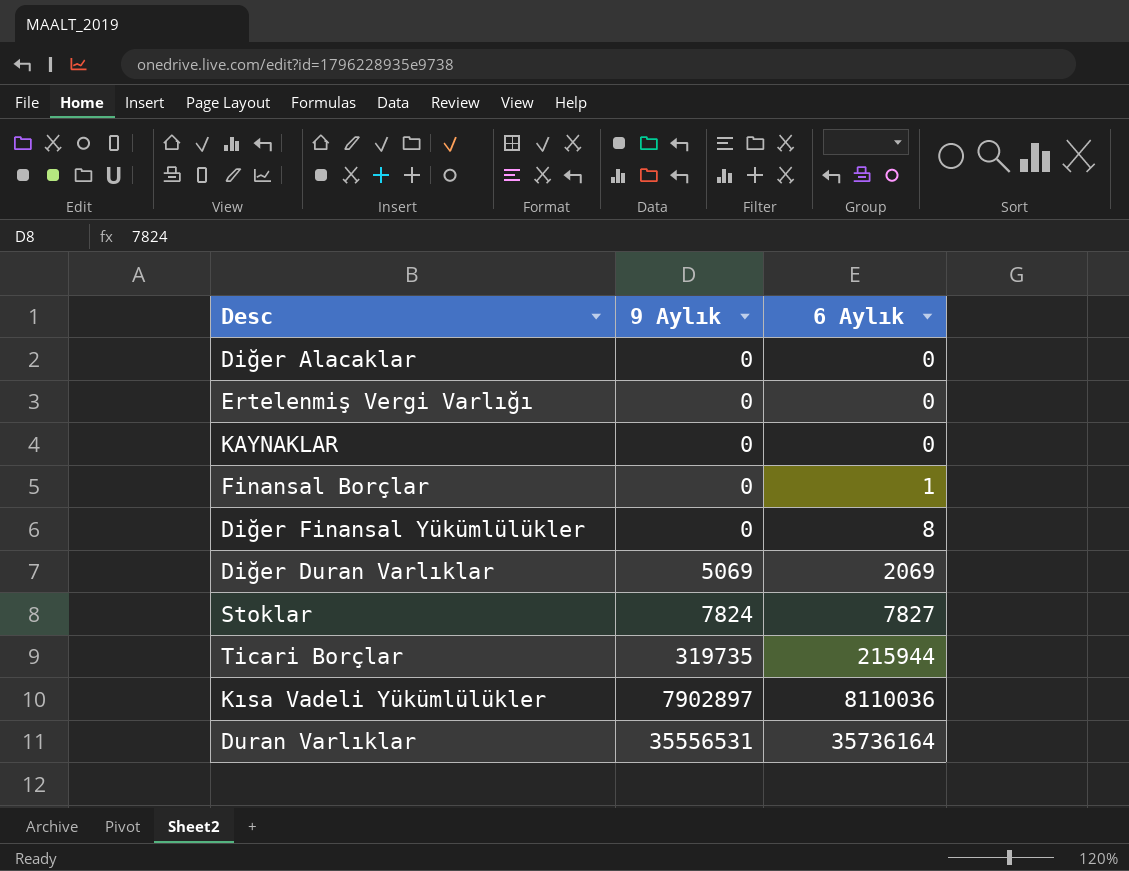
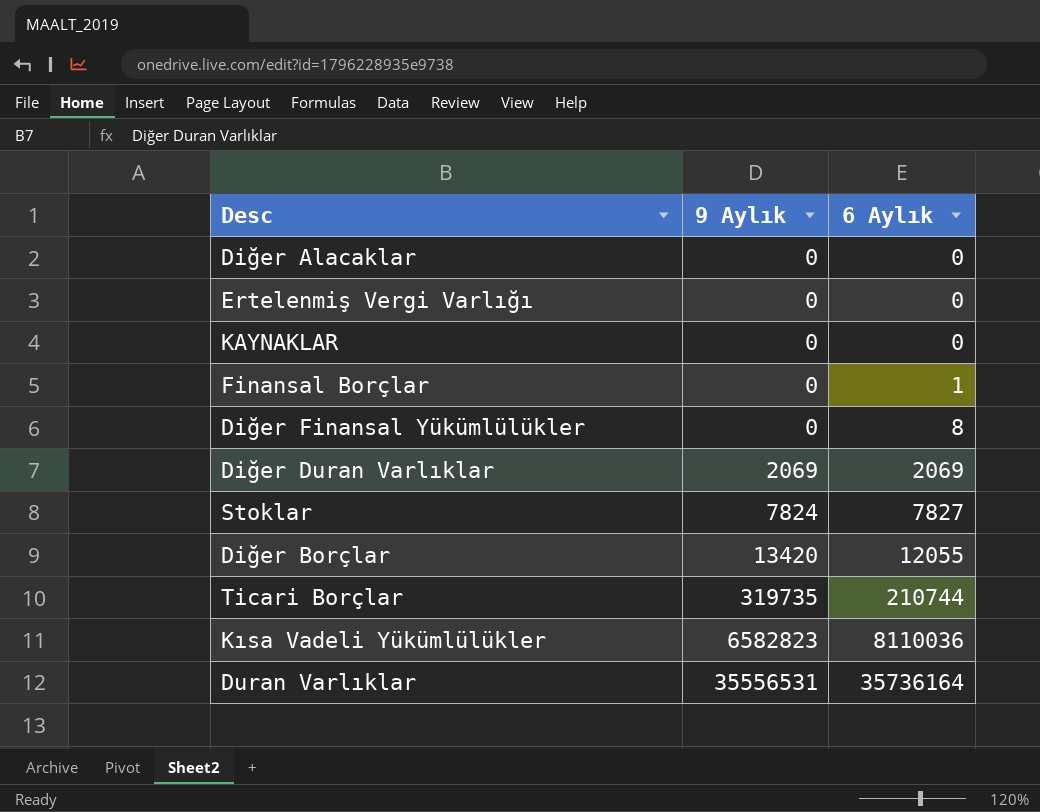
Diğer Duran Varlıklar | 9 Aylık: 5069 -> 2069
row Diğer Borçlar: none -> 13420 | 12055
Ticari Borçlar | 6 Aylık: 215944 -> 210744
Kısa Vadeli Yükümlülükler | 9 Aylık: 7902897 -> 6582823

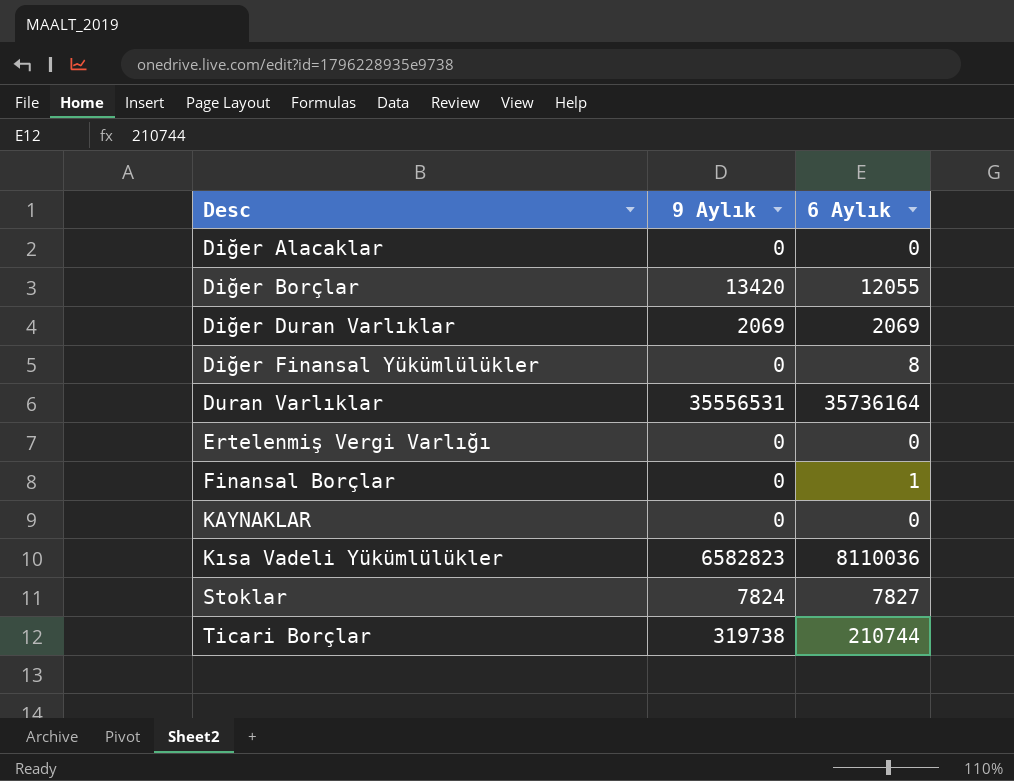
row order: 9 Aylık ascending -> Desc ascending
Ticari Borçlar | 9 Aylık: 319735 -> 319738

